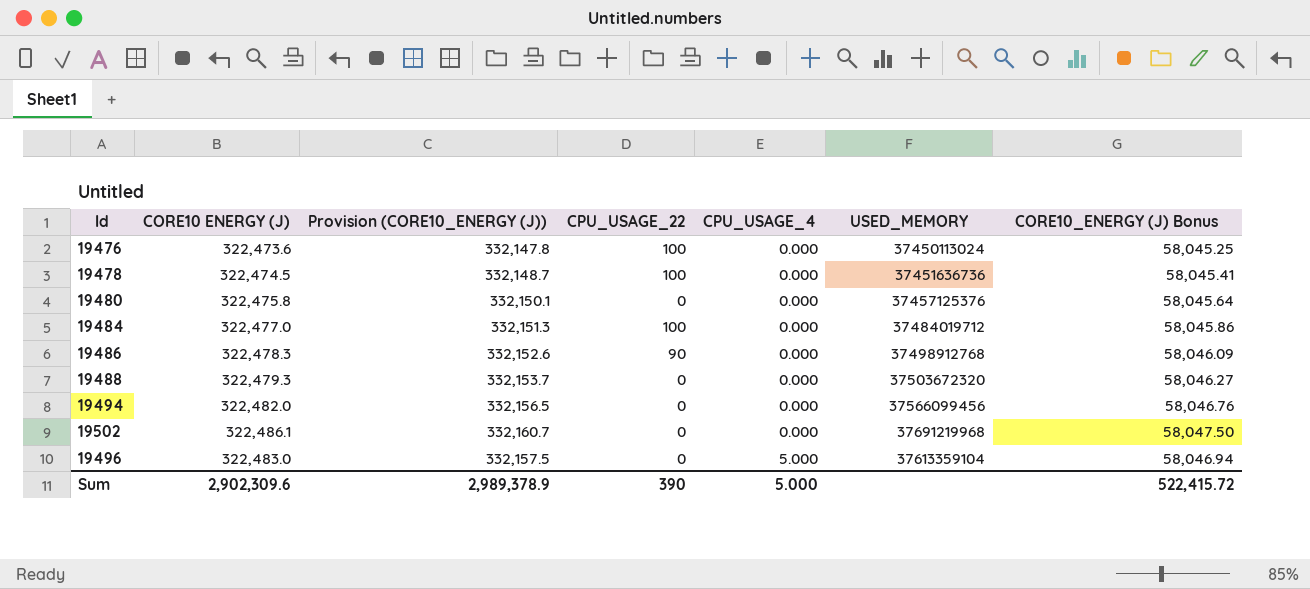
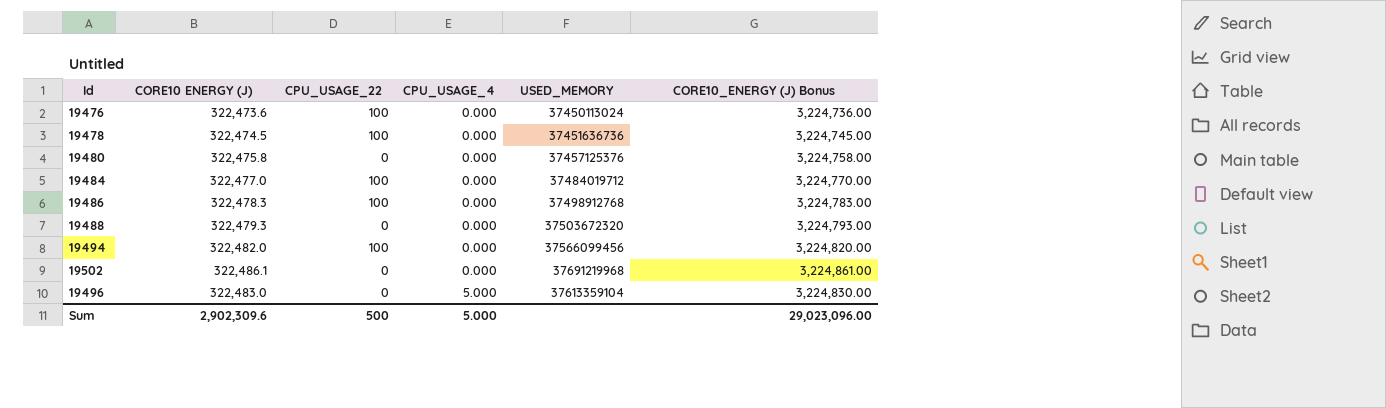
column Provision (CORE10_ENERGY (J)) | formula: [CORE10 ENERGY (J)] * 1.03 -> none
column CORE10_ENERGY (J) Bonus | formula: [CORE10 ENERGY (J)] * 0.18 -> [CORE10 ENERGY (J)] * 10
19486 | CPU_USAGE_22: 90 -> 100
19494 | CPU_USAGE_22: 0 -> 100
Sum | CPU_USAGE_22: 390 -> 500
Sum | CORE10_ENERGY (J) Bonus: 522,415.72 -> 29,023,096.00

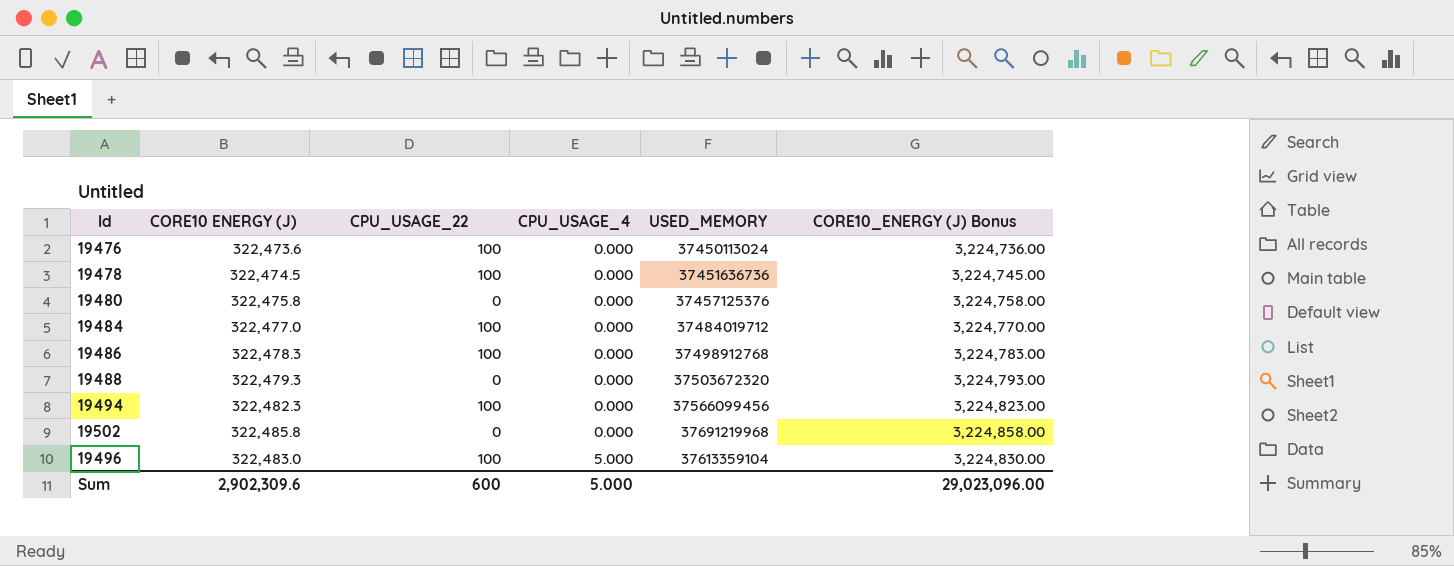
19494 | CORE10 ENERGY (J): 322,482.0 -> 322,482.3
19494 | CORE10_ENERGY (J) Bonus: 3,224,820.00 -> 3,224,823.00
19502 | CORE10 ENERGY (J): 322,486.1 -> 322,485.8
19502 | CORE10_ENERGY (J) Bonus: 3,224,861.00 -> 3,224,858.00
19496 | CPU_USAGE_22: 0 -> 100
Sum | CPU_USAGE_22: 500 -> 600

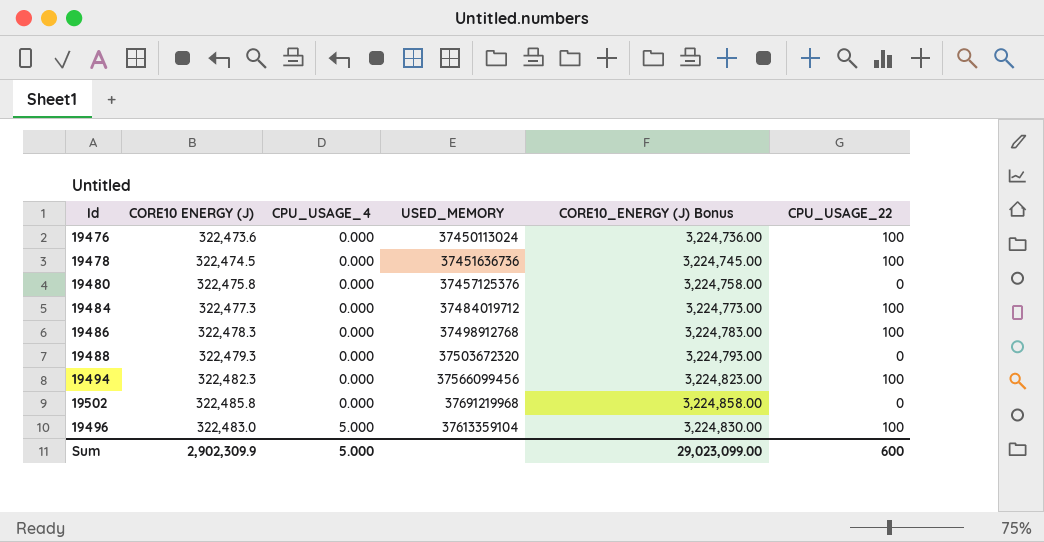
column CPU_USAGE_22 | position: 3 -> 6
19484 | CORE10 ENERGY (J): 322,477.0 -> 322,477.3
19484 | CORE10_ENERGY (J) Bonus: 3,224,770.00 -> 3,224,773.00
Sum | CORE10 ENERGY (J): 2,902,309.6 -> 2,902,309.9
Sum | CORE10_ENERGY (J) Bonus: 29,023,096.00 -> 29,023,099.00

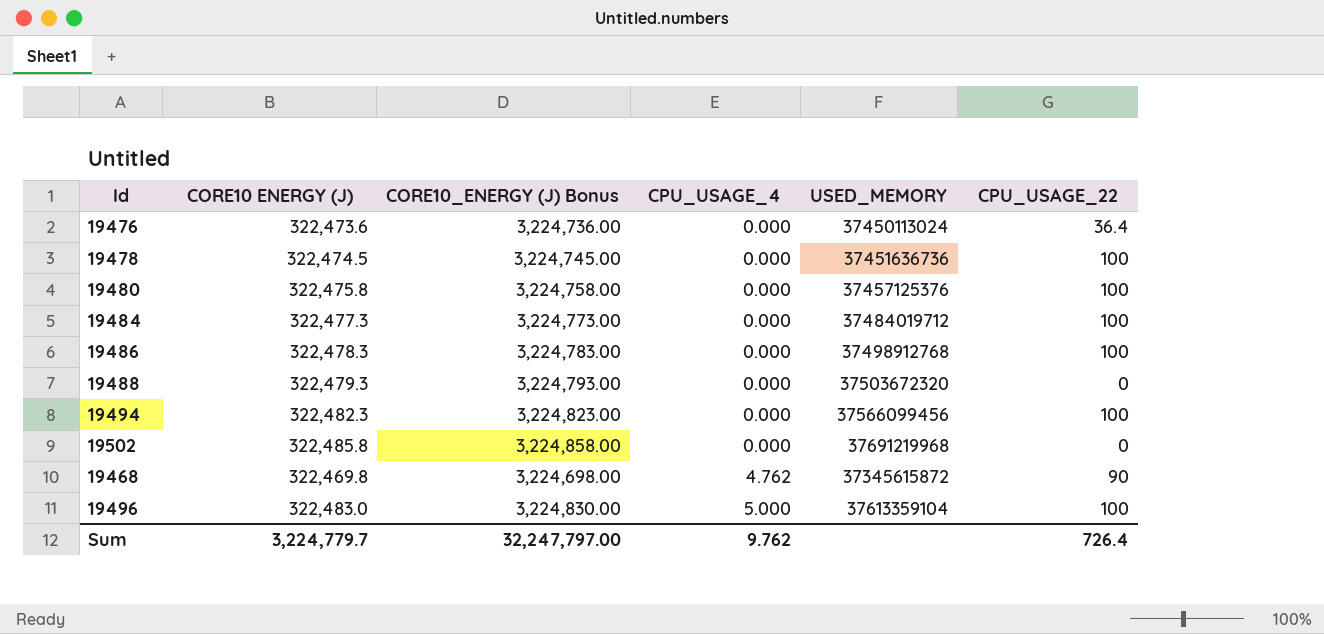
column CORE10_ENERGY (J) Bonus | position: 5 -> 3
19476 | CPU_USAGE_22: 100 -> 36.4
19480 | CPU_USAGE_22: 0 -> 100
row 19468: none -> 322,469.8 | 3,224,698.00 | 4.762 | 37345615872 | 90
Sum | CORE10 ENERGY (J): 2,902,309.9 -> 3,224,779.7
Sum | CORE10_ENERGY (J) Bonus: 29,023,099.00 -> 32,247,797.00
Sum | CPU_USAGE_4: 5.000 -> 9.762
Sum | CPU_USAGE_22: 600 -> 726.4

